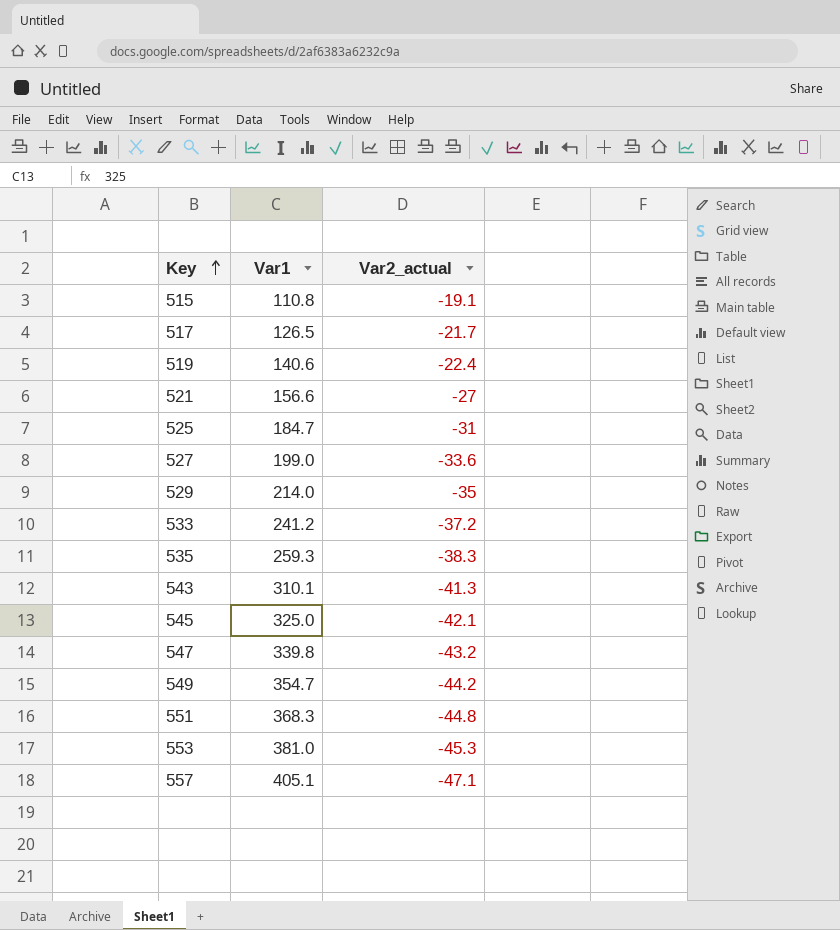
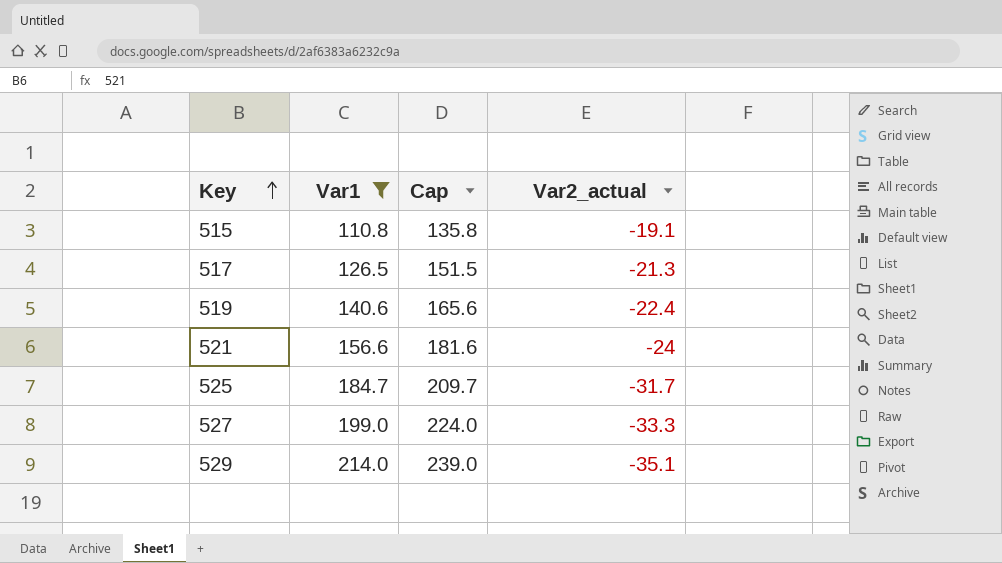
filter: none -> Var1 <= 214.0
column Cap | formula: none -> [Var1] + 25
517 | Var2_actual: -21.7 -> -21.3
521 | Var2_actual: -27 -> -24
525 | Var2_actual: -31 -> -31.7
527 | Var2_actual: -33.6 -> -33.3
529 | Var2_actual: -35 -> -35.1

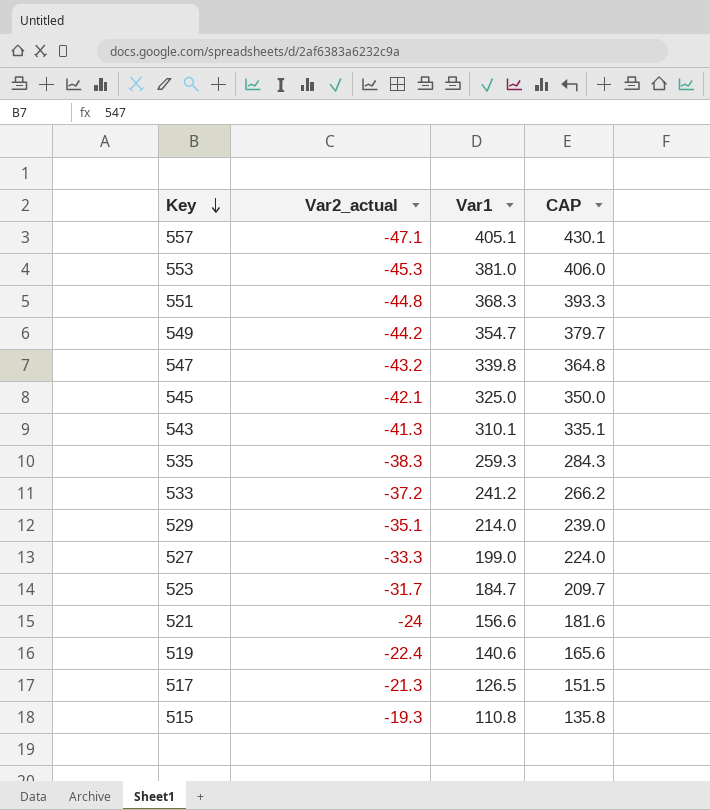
filter: Var1 <= 214.0 -> none
row order: Key ascending -> Key descending
column Var2_actual | position: 4 -> 2
column name: Cap -> CAP
515 | Var2_actual: -19.1 -> -19.3

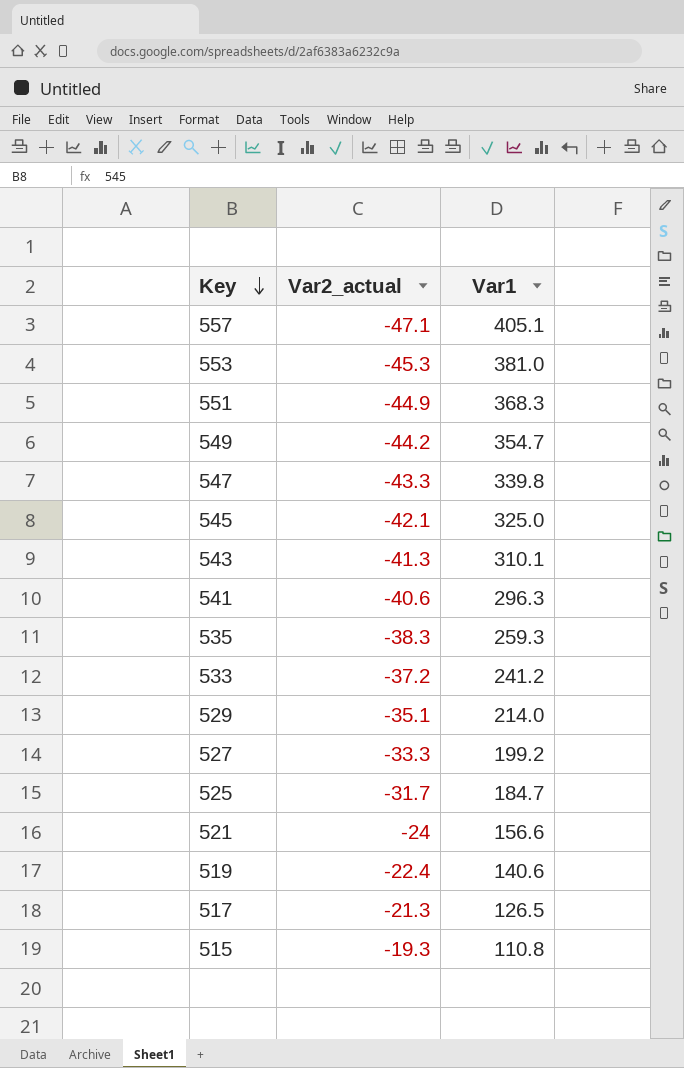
column CAP | formula: [Var1] + 25 -> none
551 | Var2_actual: -44.8 -> -44.9
547 | Var2_actual: -43.2 -> -43.3
row 541: none -> -40.6 | 296.3
527 | Var1: 199.0 -> 199.2

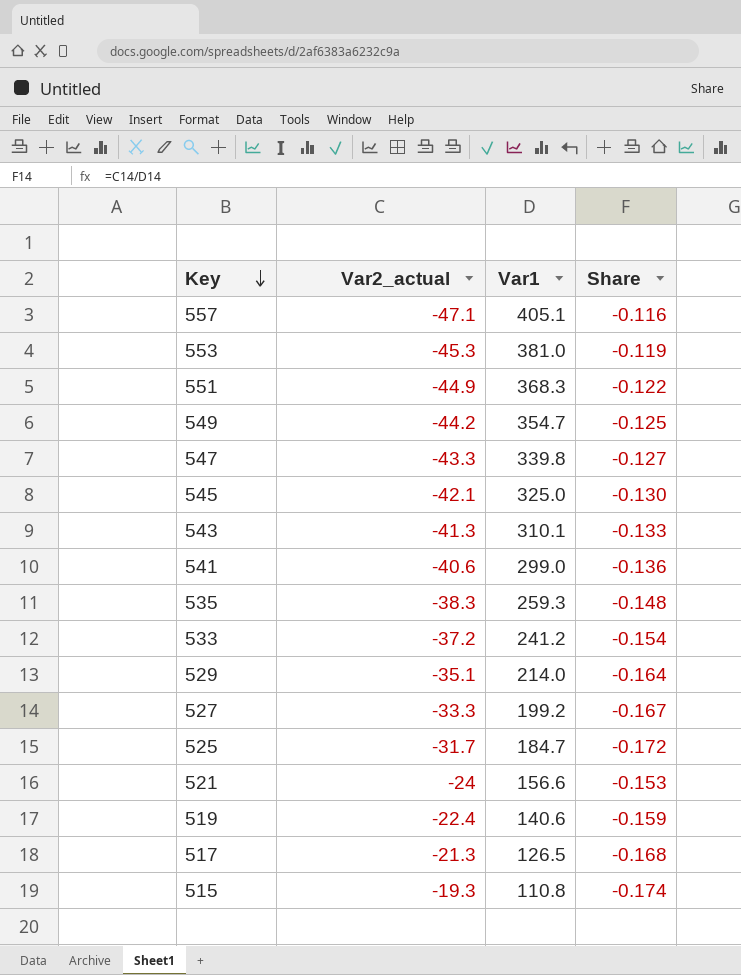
column Share | formula: none -> [Var2_actual] / [Var1]
541 | Var1: 296.3 -> 299.0

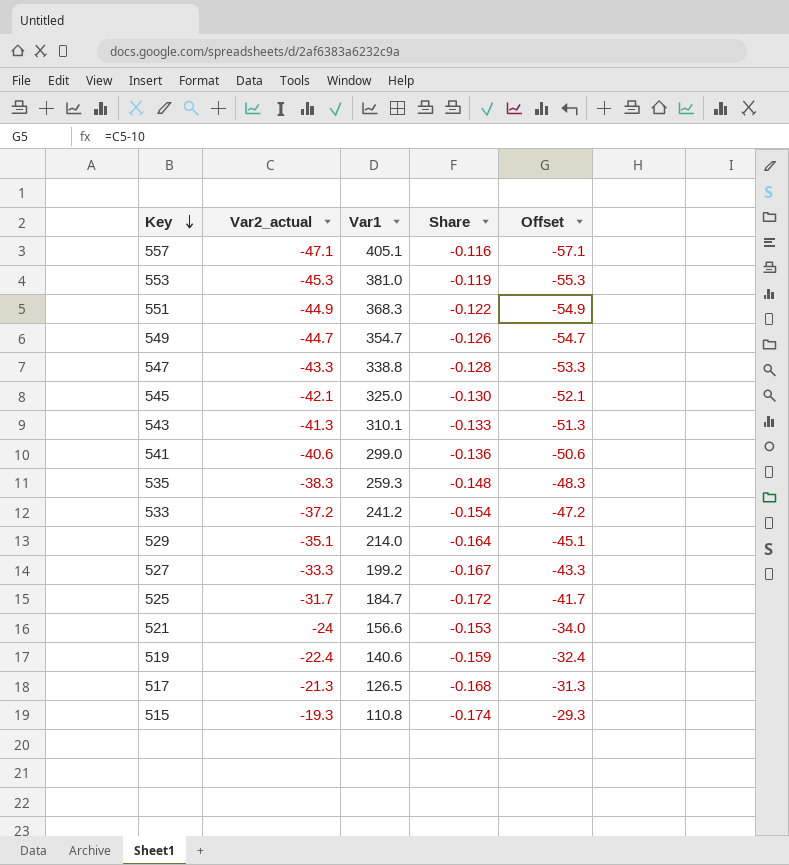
column Offset | formula: none -> [Var2_actual] - 10
549 | Var2_actual: -44.2 -> -44.7
549 | Share: -0.125 -> -0.126
547 | Var1: 339.8 -> 338.8
547 | Share: -0.127 -> -0.128

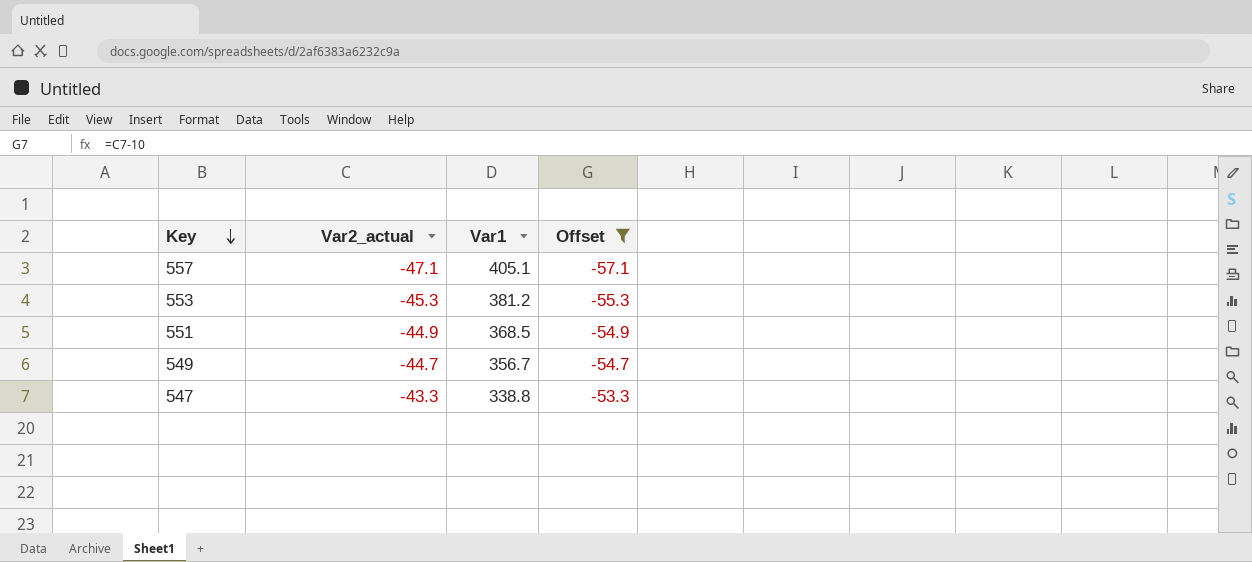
filter: none -> Offset <= -53.3
column Share | formula: [Var2_actual] / [Var1] -> none
553 | Var1: 381.0 -> 381.2
551 | Var1: 368.3 -> 368.5
549 | Var1: 354.7 -> 356.7

